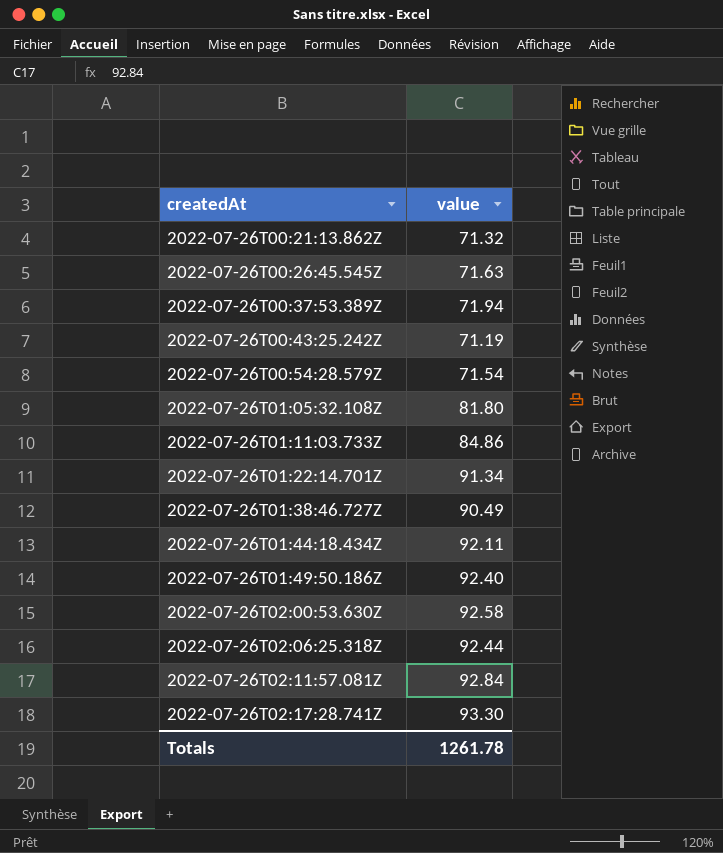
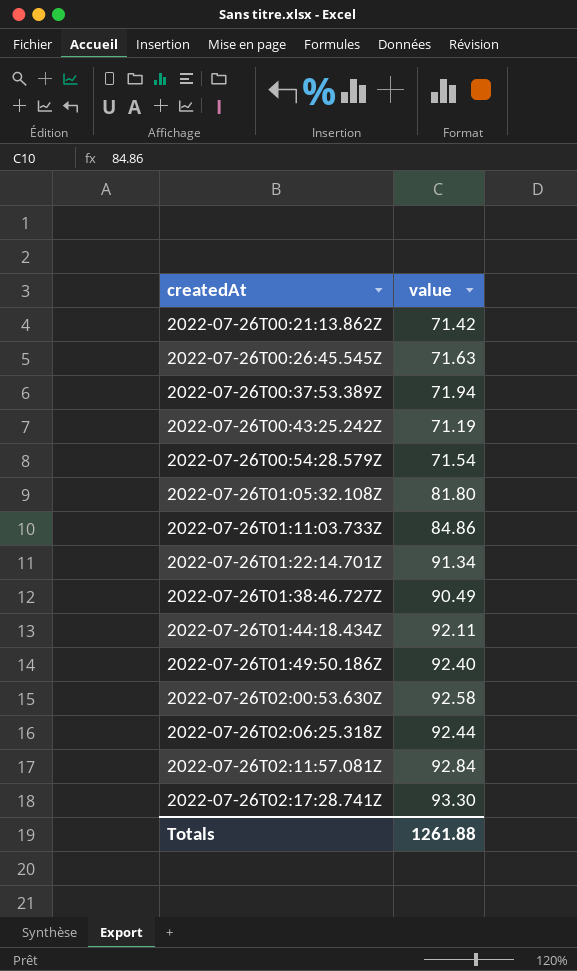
2022-07-26T00:21:13.862Z | value: 71.32 -> 71.42
Totals | value: 1261.78 -> 1261.88

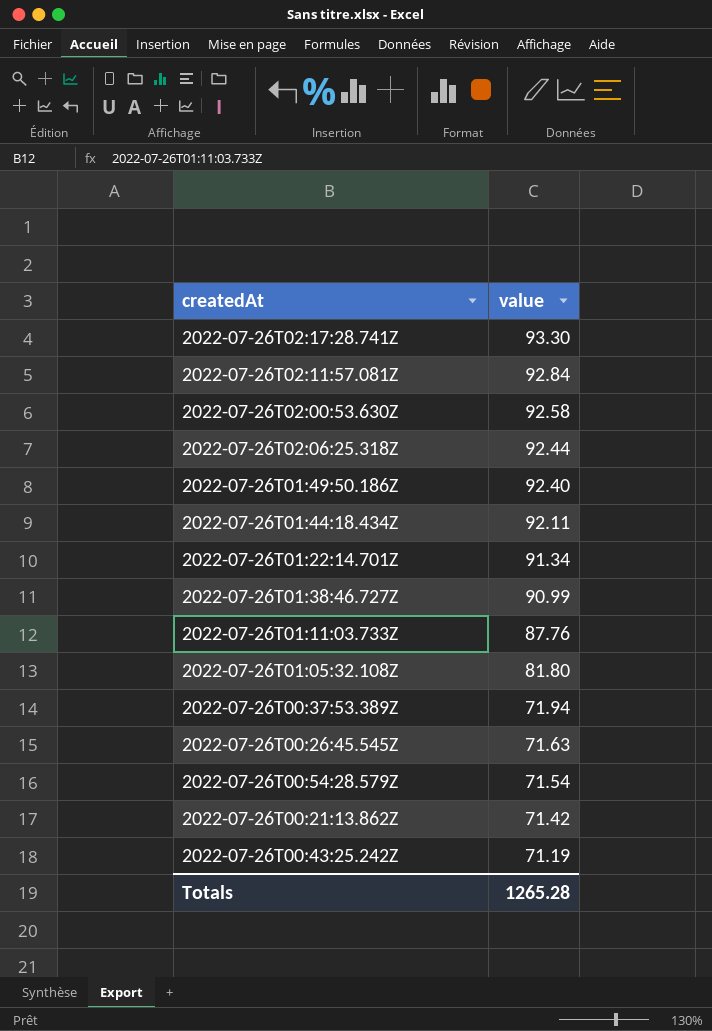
row order: createdAt ascending -> value descending
2022-07-26T01:38:46.727Z | value: 90.49 -> 90.99
2022-07-26T01:11:03.733Z | value: 84.86 -> 87.76
Totals | value: 1261.88 -> 1265.28

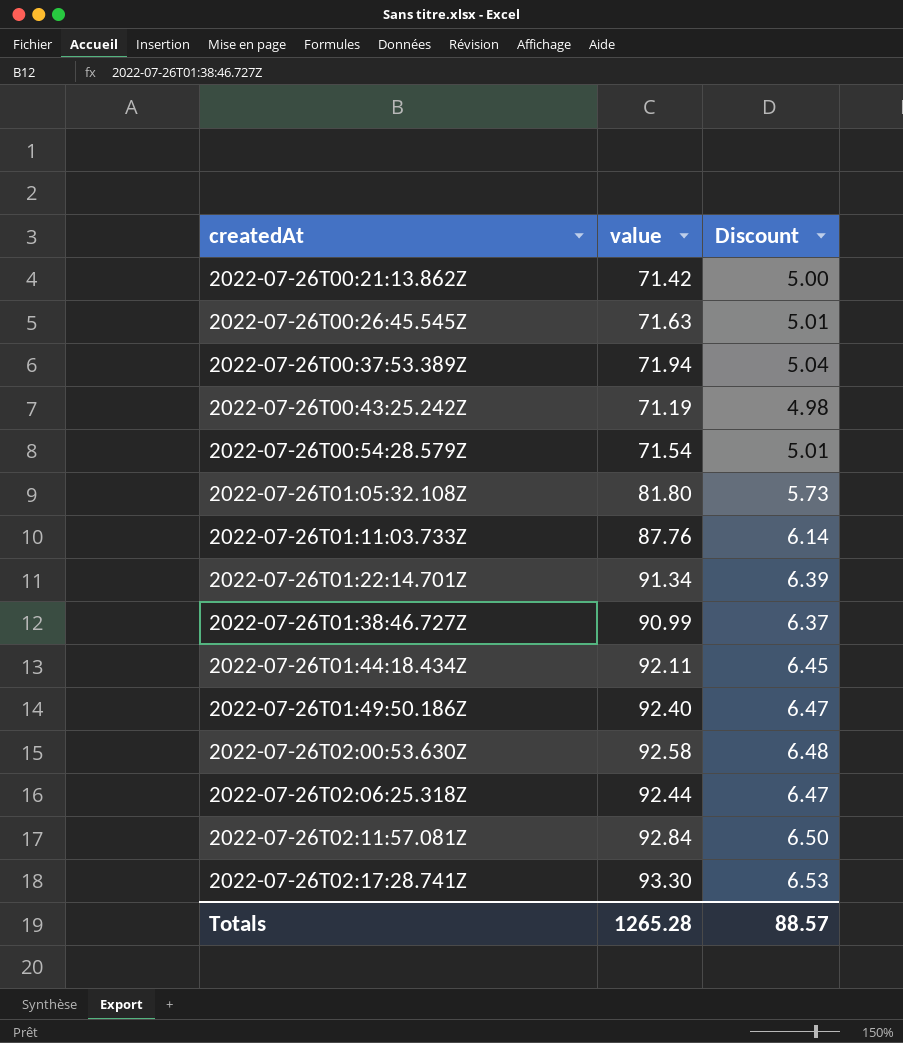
row order: value descending -> createdAt ascending
column Discount | formula: none -> [value] * 0.07

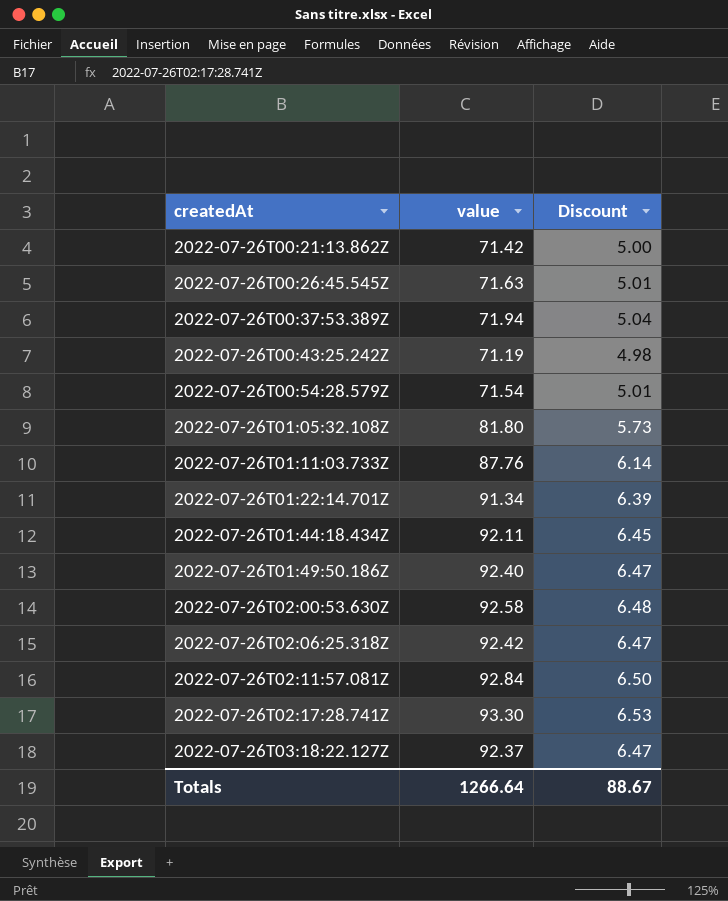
row 2022-07-26T01:38:46.727Z: 90.99 | 6.37 -> none
2022-07-26T02:06:25.318Z | value: 92.44 -> 92.42
row 2022-07-26T03:18:22.127Z: none -> 92.37 | 6.47
Totals | value: 1265.28 -> 1266.64
Totals | Discount: 88.57 -> 88.67

